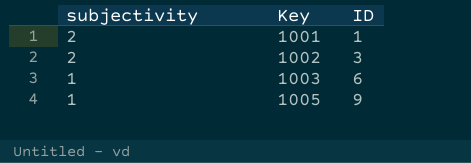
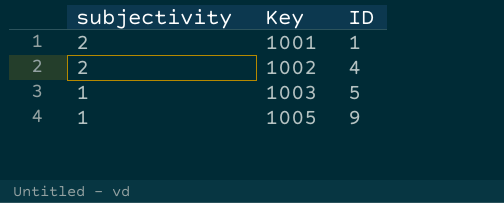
1002 | ID: 3 -> 4
1003 | ID: 6 -> 5

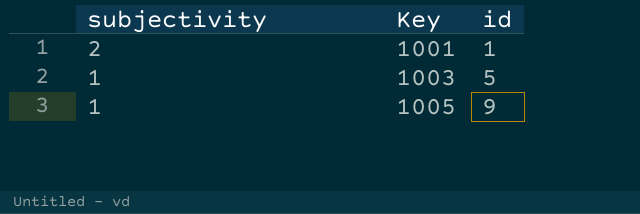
column name: ID -> id
row 1002: 2 | 4 -> none

